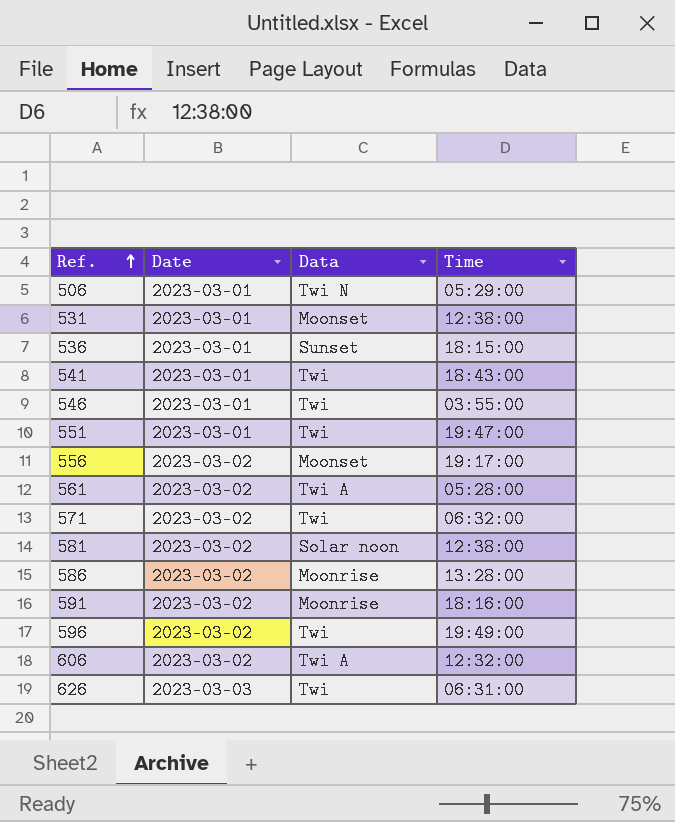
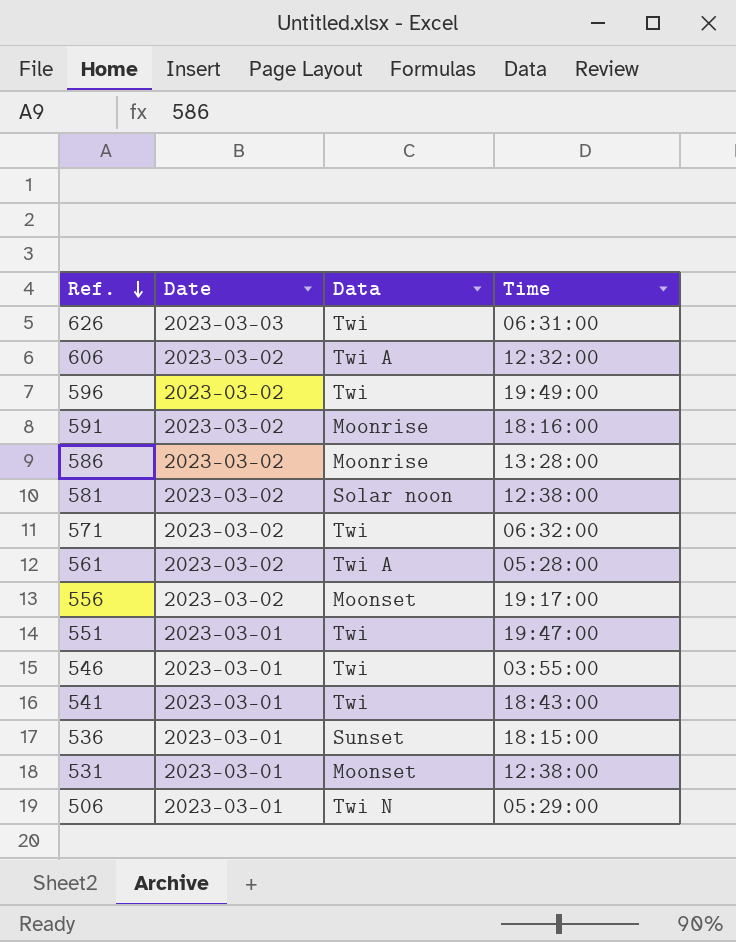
row order: Ref. ascending -> Ref. descending

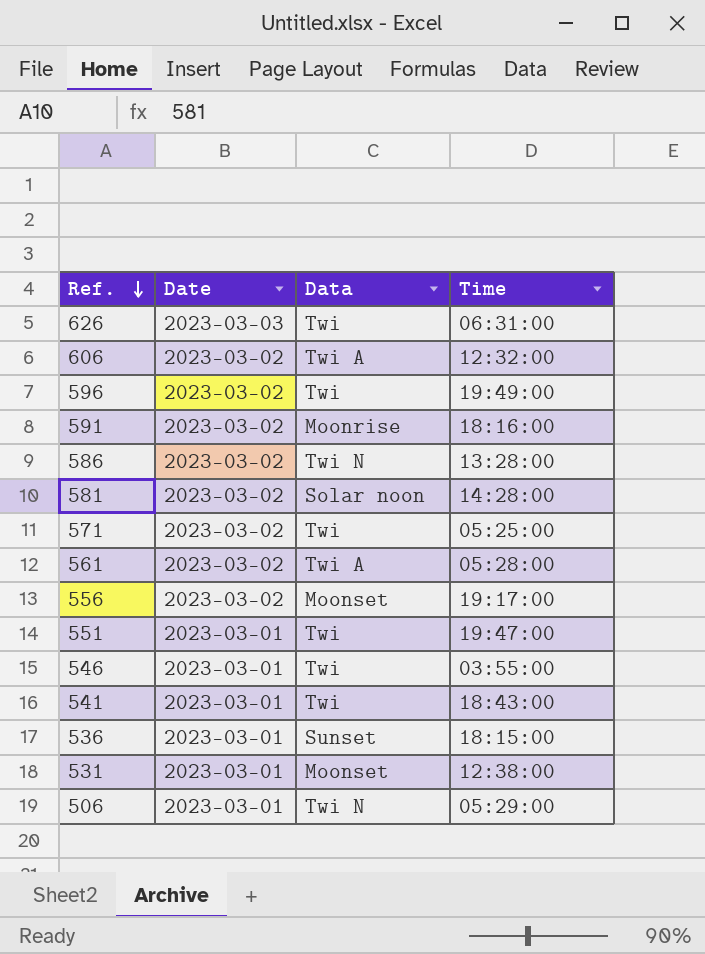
586 | Data: Moonrise -> Twi N
581 | Time: 12:38:00 -> 14:28:00
571 | Time: 06:32:00 -> 05:25:00

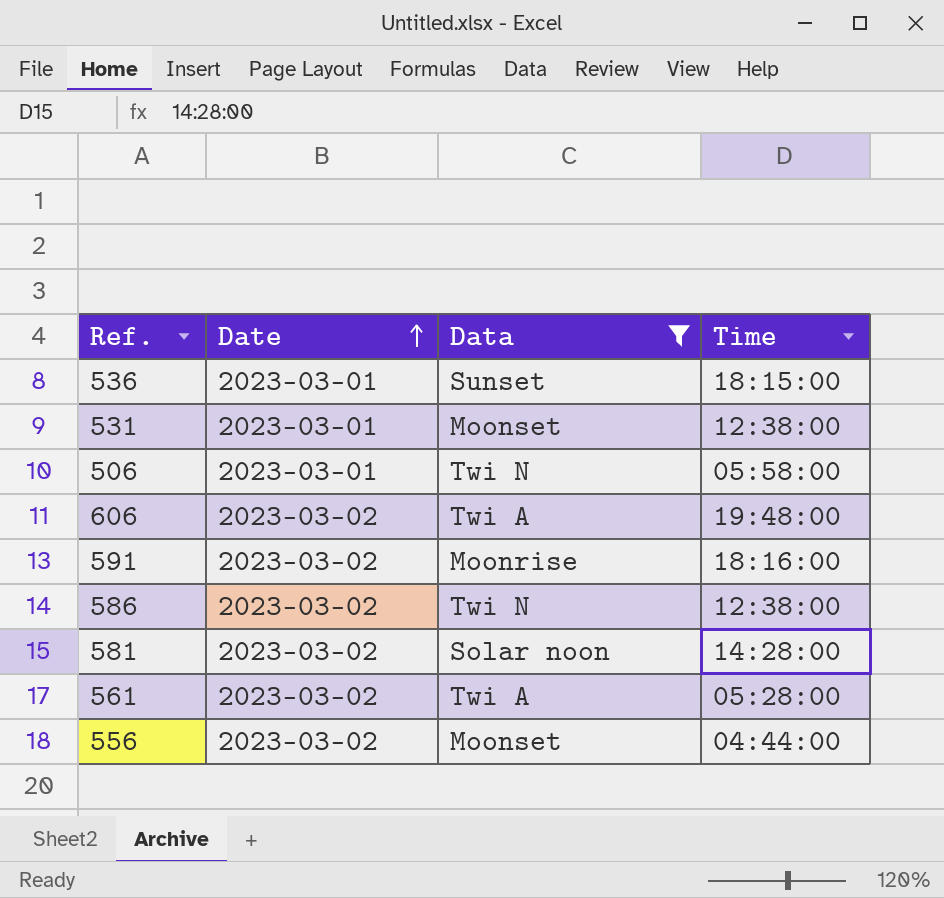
filter: none -> Data != Twi
row order: Ref. descending -> Date ascending
506 | Time: 05:29:00 -> 05:58:00
606 | Time: 12:32:00 -> 19:48:00
586 | Time: 13:28:00 -> 12:38:00
556 | Time: 19:17:00 -> 04:44:00

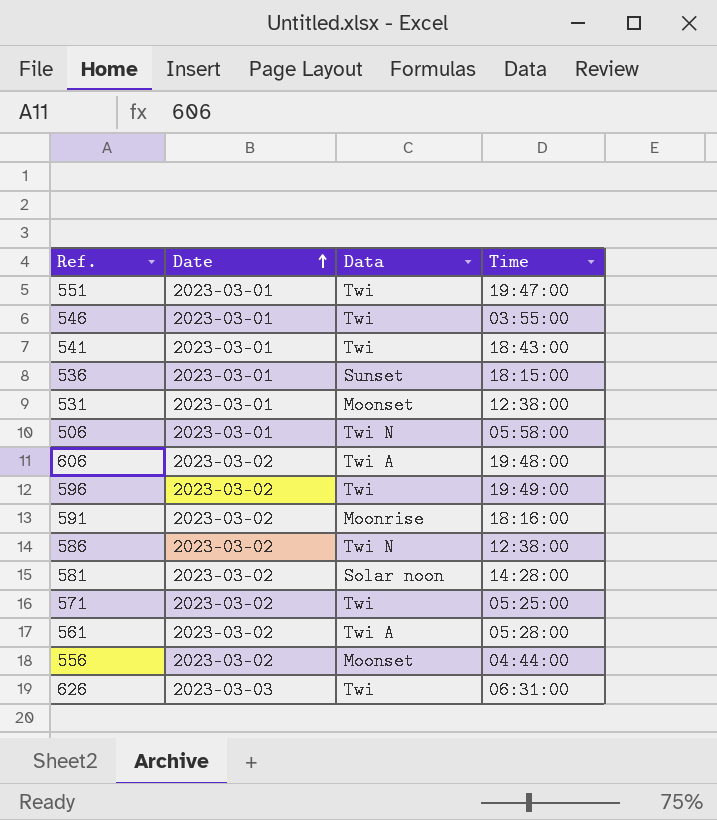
filter: Data != Twi -> none

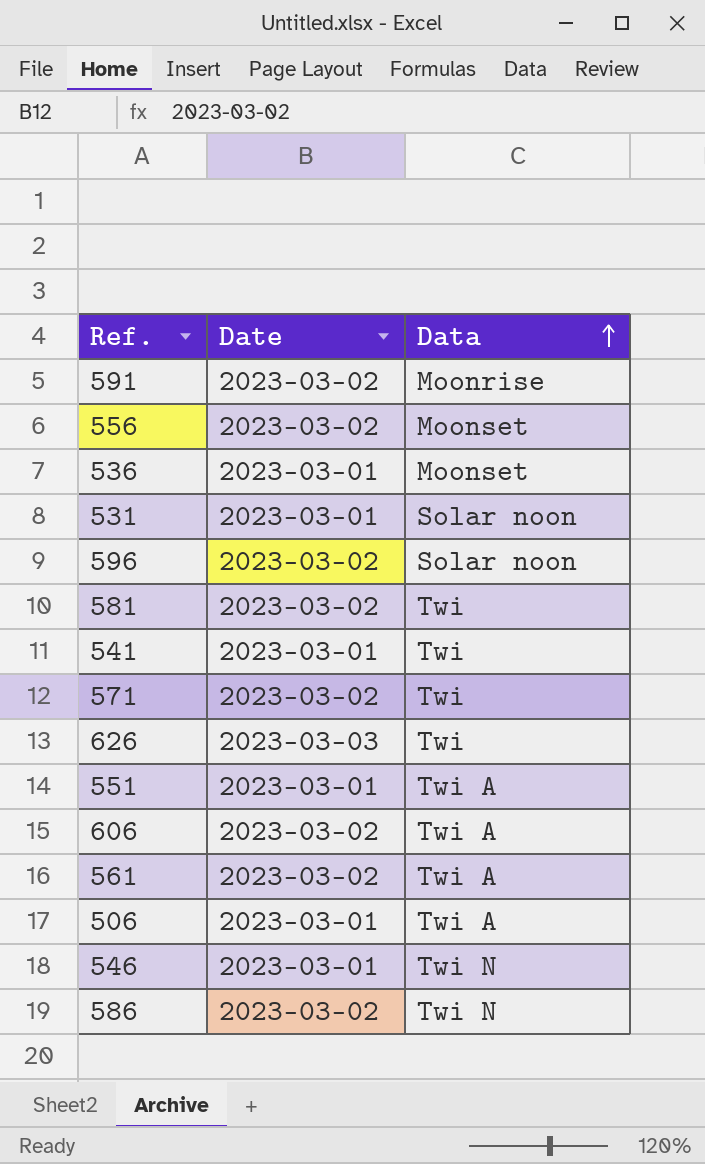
row order: Date ascending -> Data ascending
column Time | position: 4 -> none
536 | Data: Sunset -> Moonset
531 | Data: Moonset -> Solar noon
596 | Data: Twi -> Solar noon
581 | Data: Solar noon -> Twi
551 | Data: Twi -> Twi A
506 | Data: Twi N -> Twi A
546 | Data: Twi -> Twi N

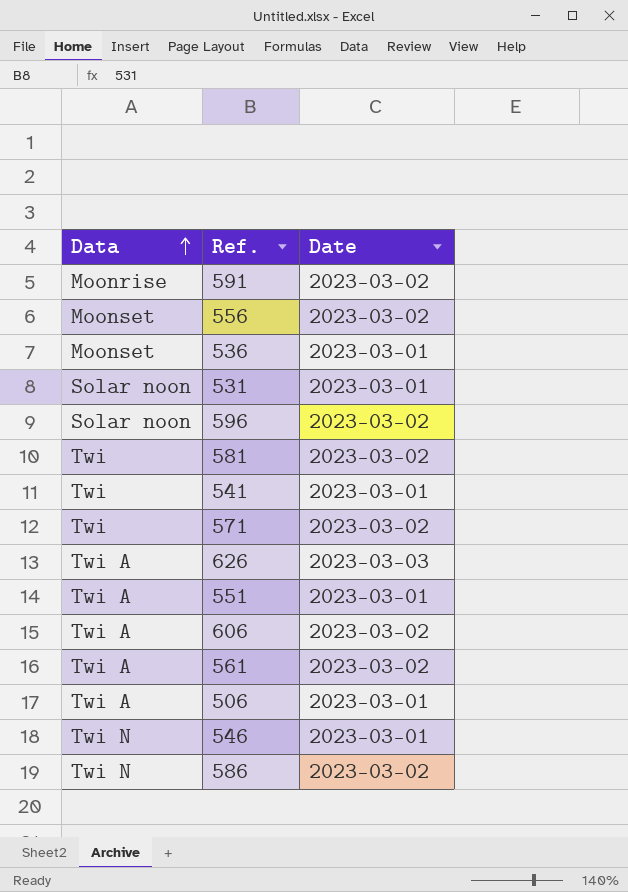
column Data | position: 3 -> 1
626 | Data: Twi -> Twi A

